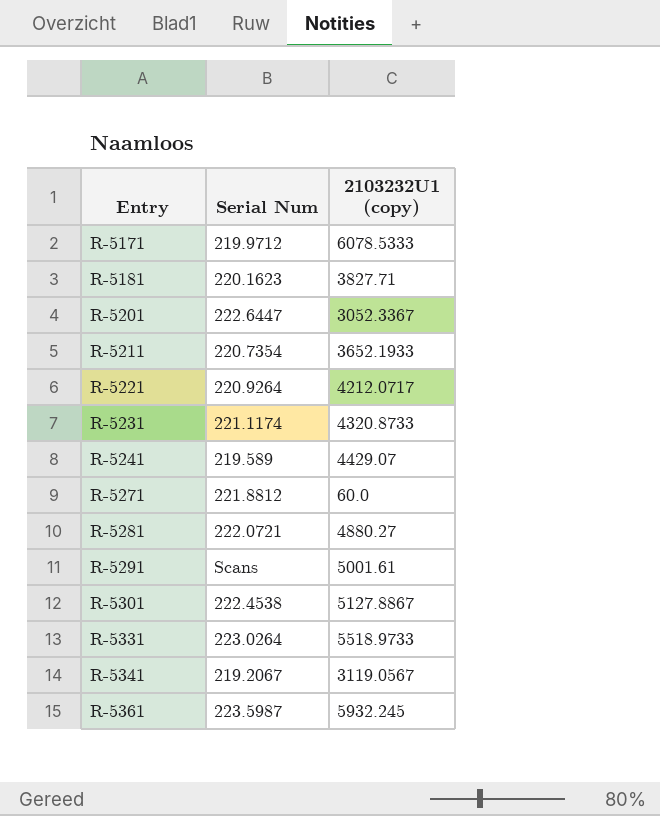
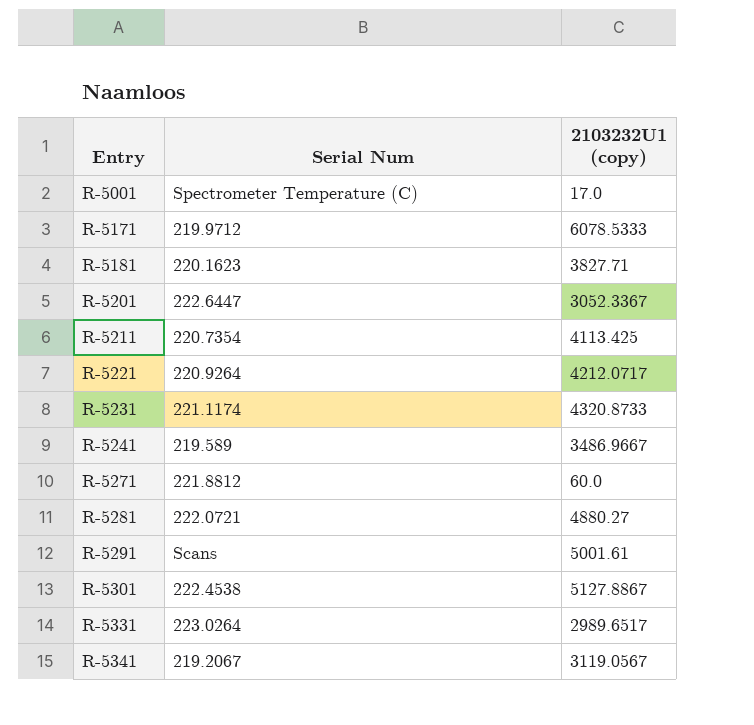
row R-5361: 223.5987 | 5932.245 -> none
row R-5001: none -> Spectrometer Temperature (C) | 17.0
R-5211 | 2103232U1 (copy): 3652.1933 -> 4113.425
R-5241 | 2103232U1 (copy): 4429.07 -> 3486.9667
R-5331 | 2103232U1 (copy): 5518.9733 -> 2989.6517

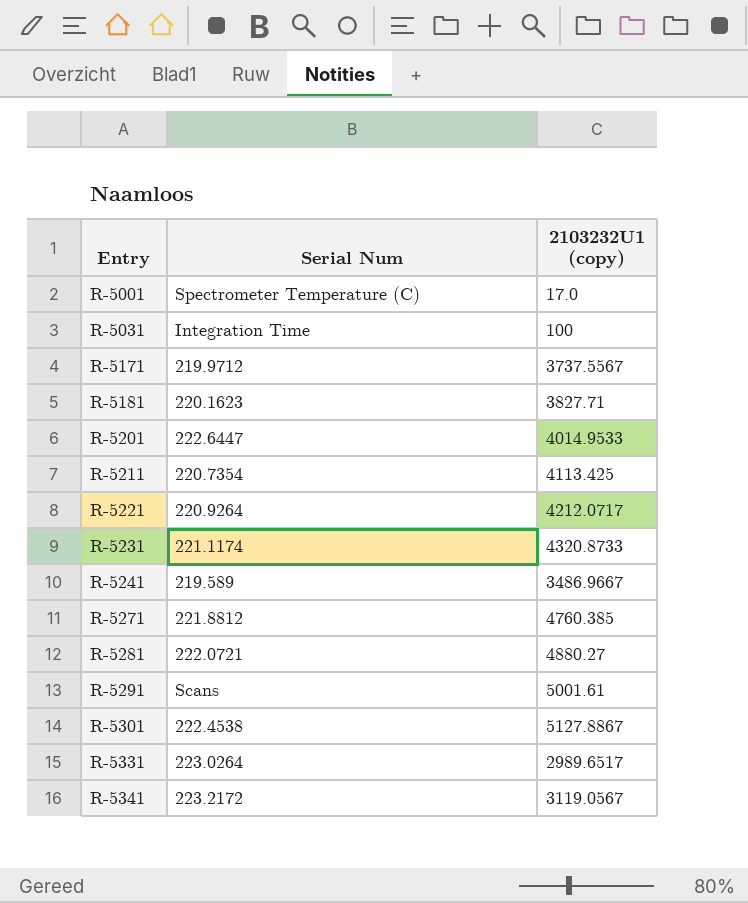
row R-5031: none -> Integration Time | 100
R-5171 | 2103232U1 (copy): 6078.5333 -> 3737.5567
R-5201 | 2103232U1 (copy): 3052.3367 -> 4014.9533
R-5271 | 2103232U1 (copy): 60.0 -> 4760.385
R-5341 | Serial Num: 219.2067 -> 223.2172

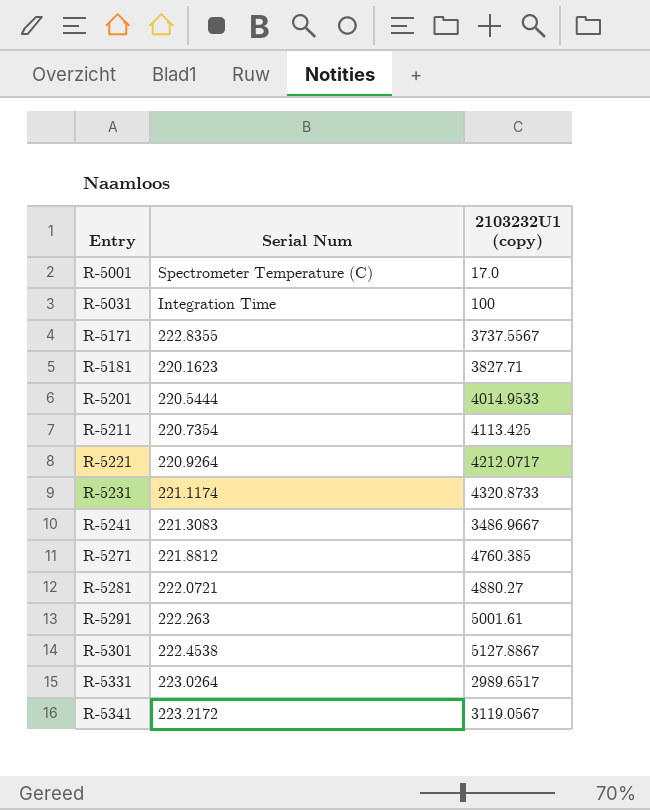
R-5171 | Serial Num: 219.9712 -> 222.8355
R-5201 | Serial Num: 222.6447 -> 220.5444
R-5241 | Serial Num: 219.589 -> 221.3083
R-5291 | Serial Num: Scans -> 222.263

